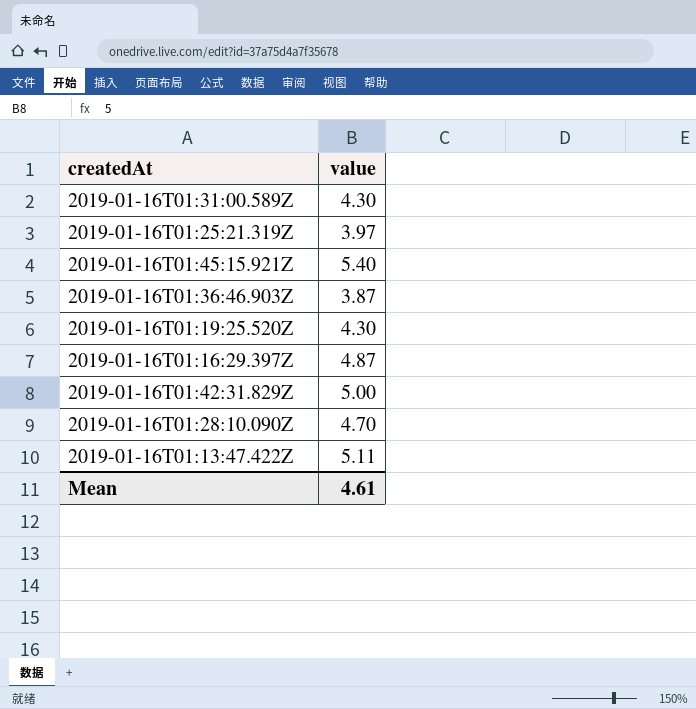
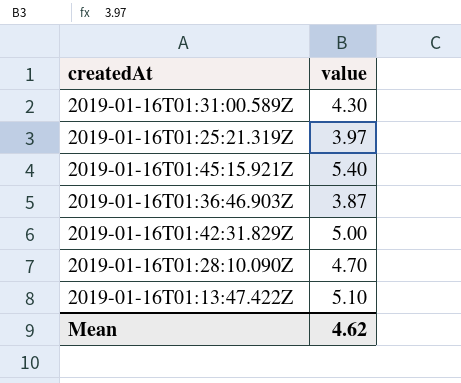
row 2019-01-16T01:19:25.520Z: 4.30 -> none
row 2019-01-16T01:16:29.397Z: 4.87 -> none
2019-01-16T01:13:47.422Z | value: 5.11 -> 5.10
Mean | value: 4.61 -> 4.62

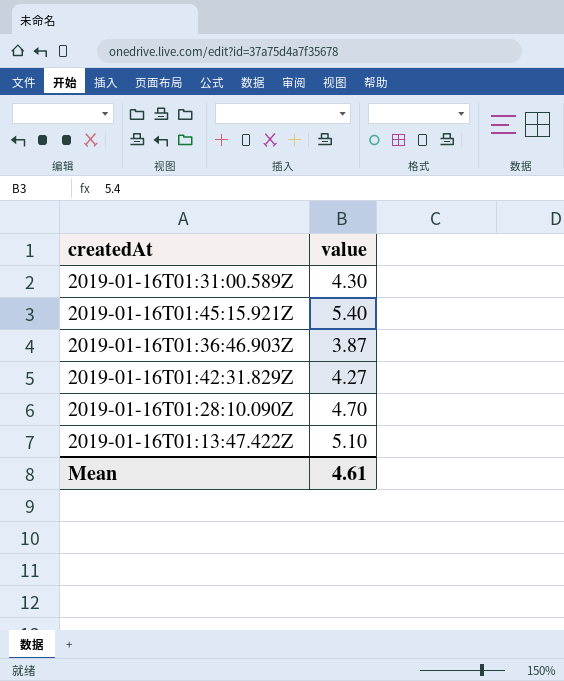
row 2019-01-16T01:25:21.319Z: 3.97 -> none
2019-01-16T01:42:31.829Z | value: 5.00 -> 4.27
Mean | value: 4.62 -> 4.61

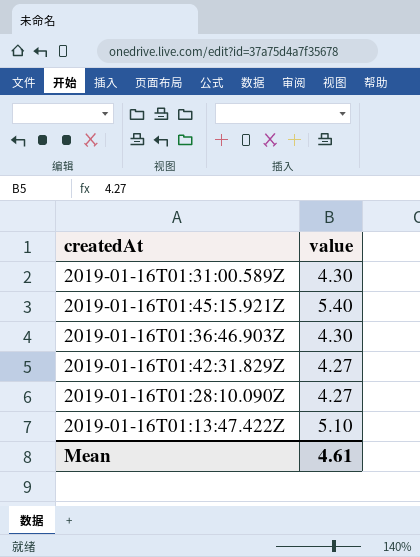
2019-01-16T01:36:46.903Z | value: 3.87 -> 4.30
2019-01-16T01:28:10.090Z | value: 4.70 -> 4.27

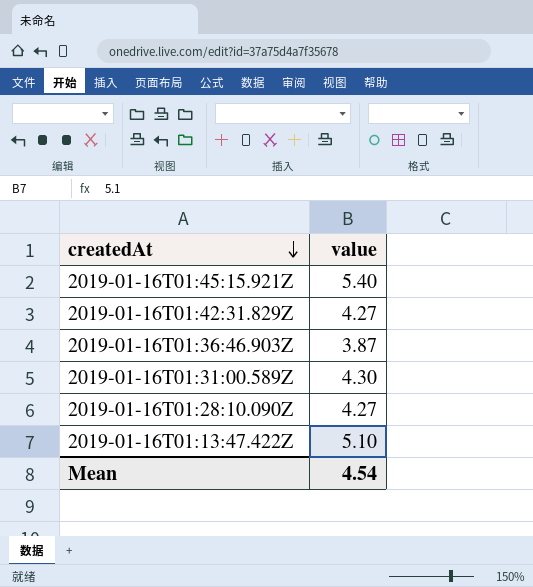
row order: none -> createdAt descending
2019-01-16T01:36:46.903Z | value: 4.30 -> 3.87
Mean | value: 4.61 -> 4.54

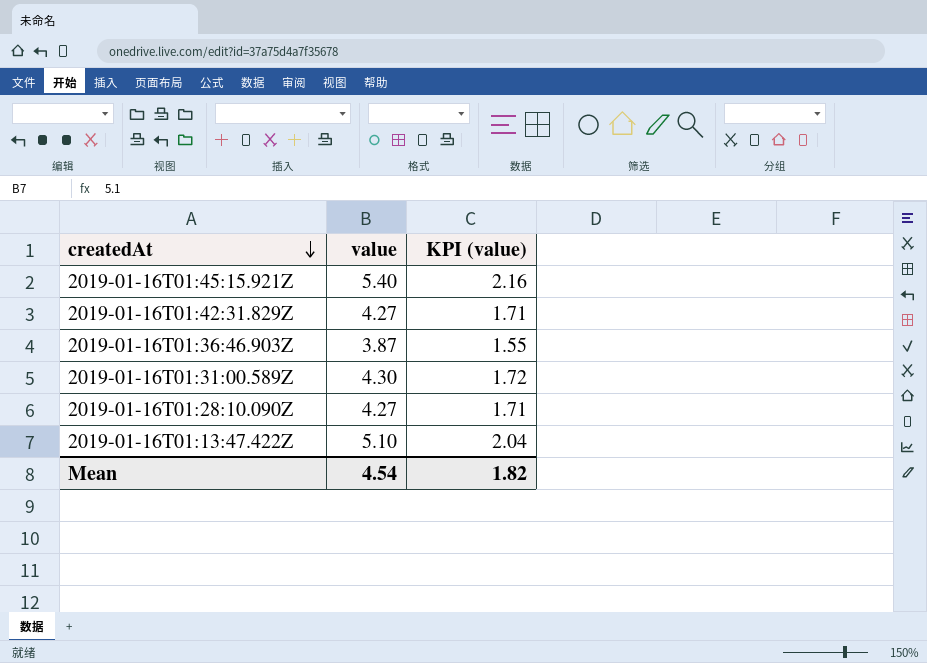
column KPI (value) | formula: none -> [value] * 0.4

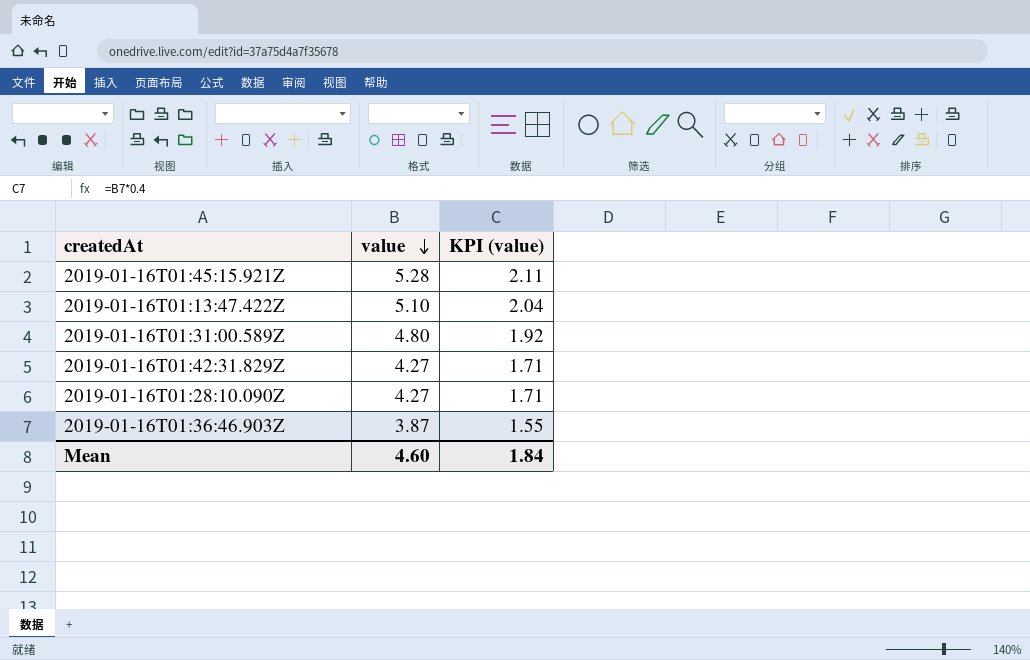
row order: createdAt descending -> value descending
2019-01-16T01:45:15.921Z | value: 5.40 -> 5.28
2019-01-16T01:45:15.921Z | KPI (value): 2.16 -> 2.11
2019-01-16T01:31:00.589Z | value: 4.30 -> 4.80
2019-01-16T01:31:00.589Z | KPI (value): 1.72 -> 1.92
Mean | value: 4.54 -> 4.60
Mean | KPI (value): 1.82 -> 1.84

